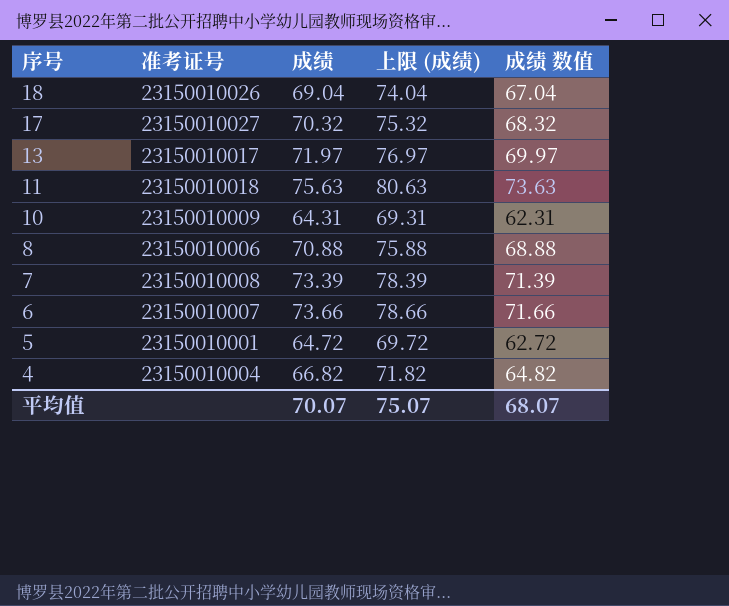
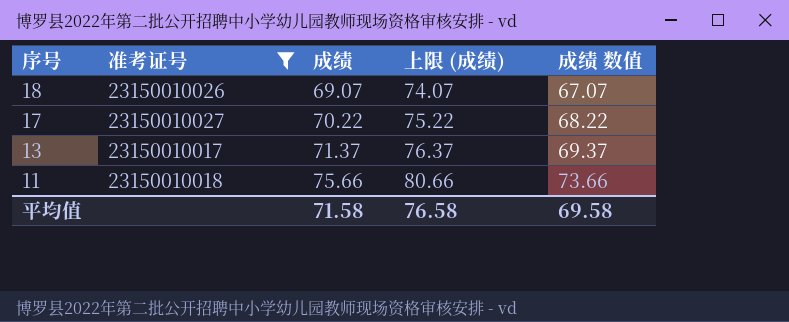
filter: none -> 准考证号 >= 23150010017
18 | 成绩: 69.04 -> 69.07
18 | 上限 (成绩): 74.04 -> 74.07
18 | 成绩 数值: 67.04 -> 67.07
17 | 成绩: 70.32 -> 70.22
17 | 上限 (成绩): 75.32 -> 75.22
17 | 成绩 数值: 68.32 -> 68.22
13 | 成绩: 71.97 -> 71.37
13 | 上限 (成绩): 76.97 -> 76.37
13 | 成绩 数值: 69.97 -> 69.37
11 | 成绩: 75.63 -> 75.66
11 | 上限 (成绩): 80.63 -> 80.66
11 | 成绩 数值: 73.63 -> 73.66
平均值 | 成绩: 70.07 -> 71.58
平均值 | 上限 (成绩): 75.07 -> 76.58
平均值 | 成绩 数值: 68.07 -> 69.58

